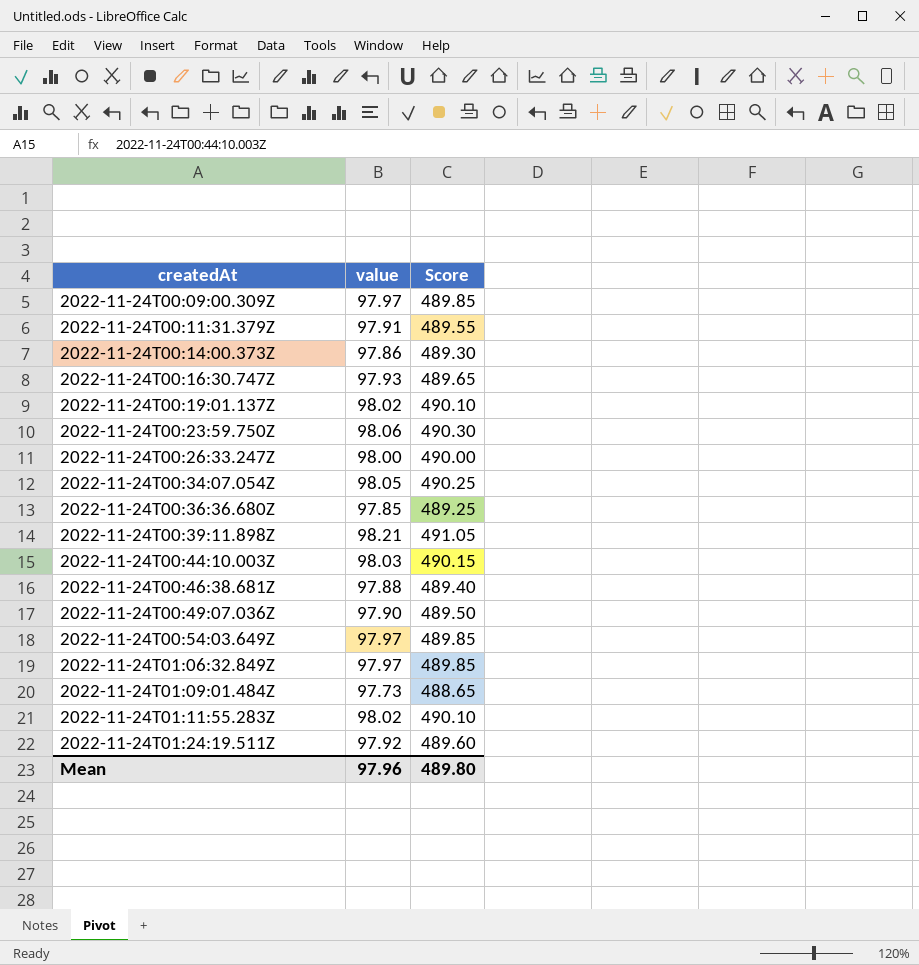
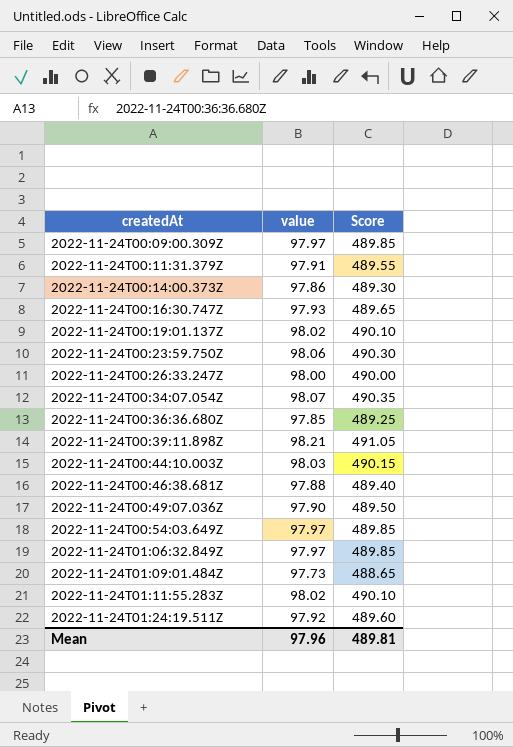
2022-11-24T00:34:07.054Z | value: 98.05 -> 98.07
2022-11-24T00:34:07.054Z | Score: 490.25 -> 490.35
Mean | Score: 489.80 -> 489.81

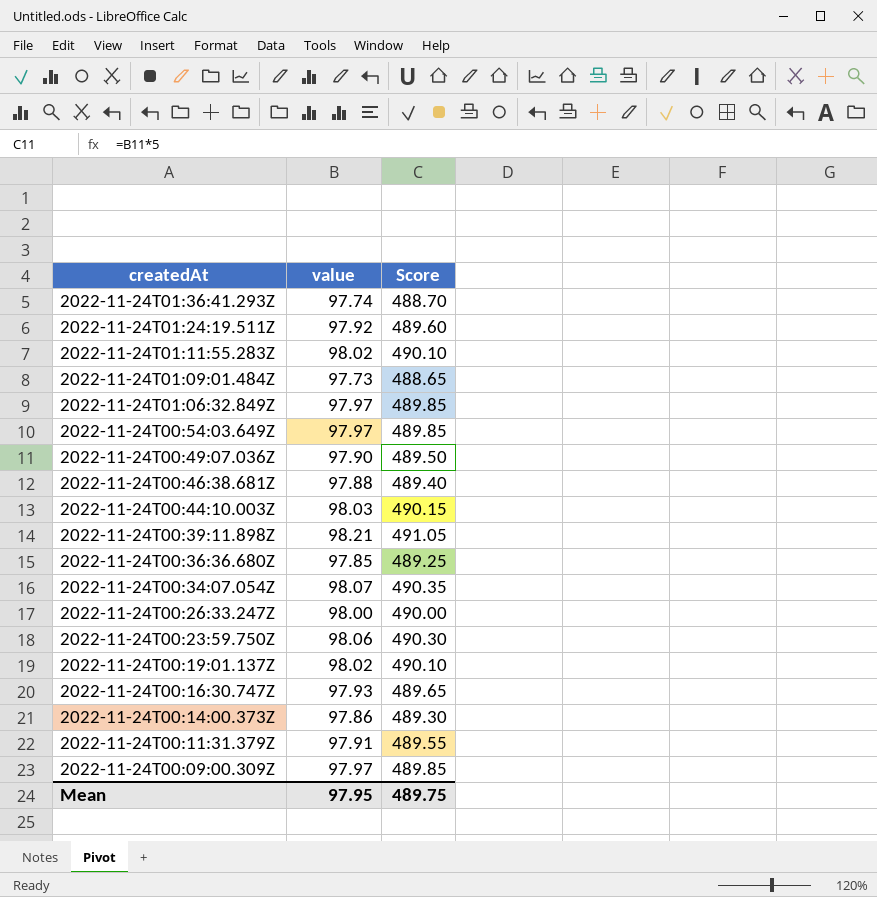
row order: createdAt ascending -> createdAt descending
row 2022-11-24T01:36:41.293Z: none -> 97.74 | 488.70
Mean | value: 97.96 -> 97.95
Mean | Score: 489.81 -> 489.75

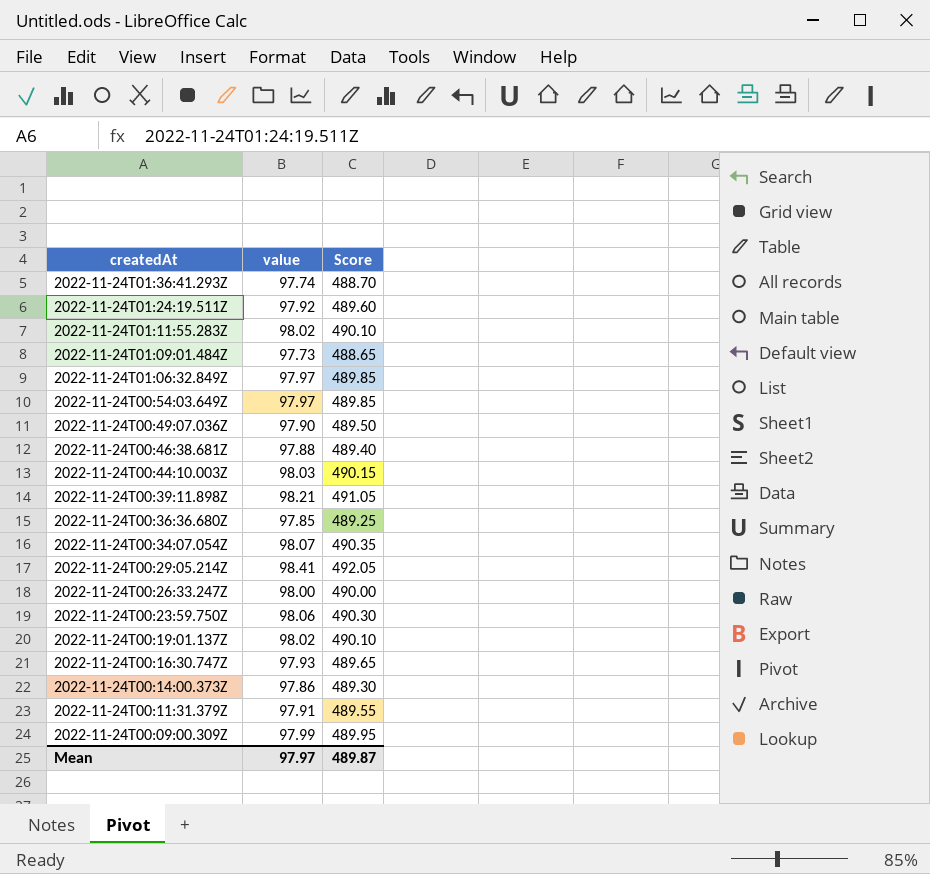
row 2022-11-24T00:29:05.214Z: none -> 98.41 | 492.05
2022-11-24T00:09:00.309Z | value: 97.97 -> 97.99
2022-11-24T00:09:00.309Z | Score: 489.85 -> 489.95
Mean | value: 97.95 -> 97.97
Mean | Score: 489.75 -> 489.87

